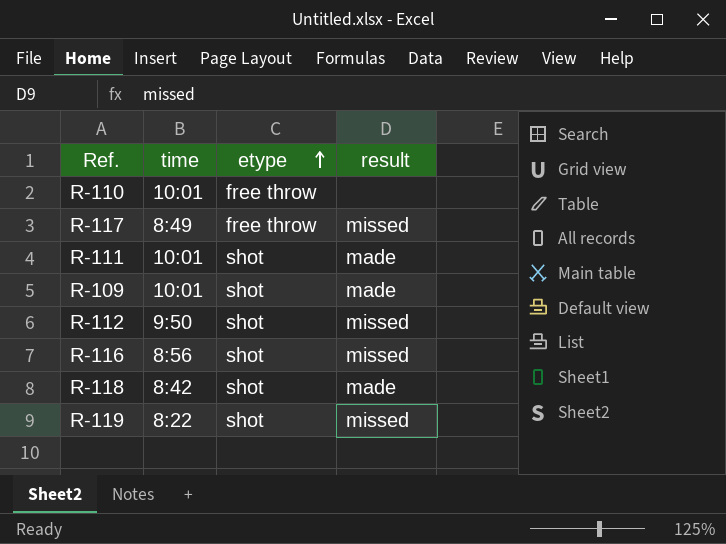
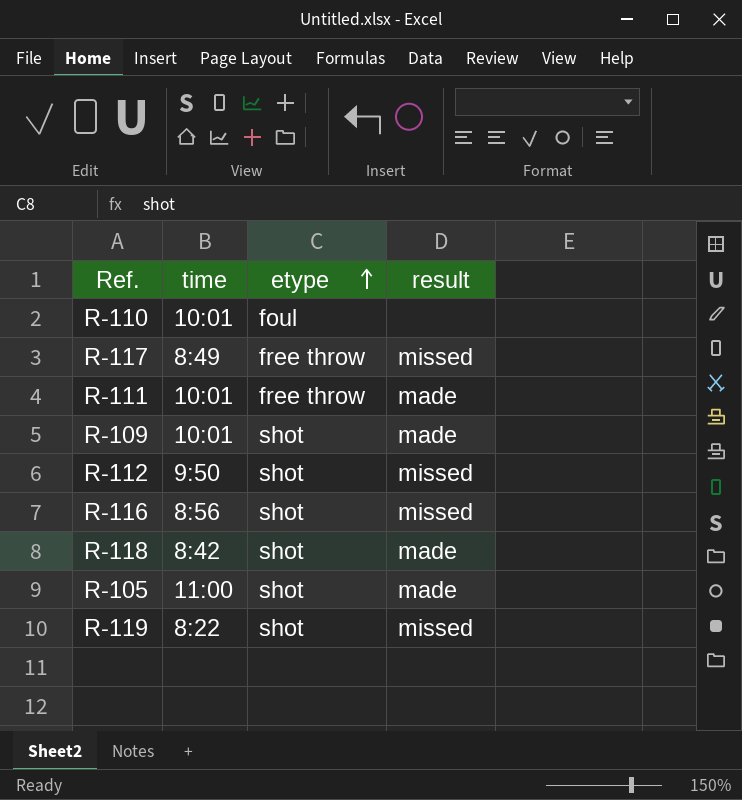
R-110 | etype: free throw -> foul
R-111 | etype: shot -> free throw
row R-105: none -> 11:00 | shot | made

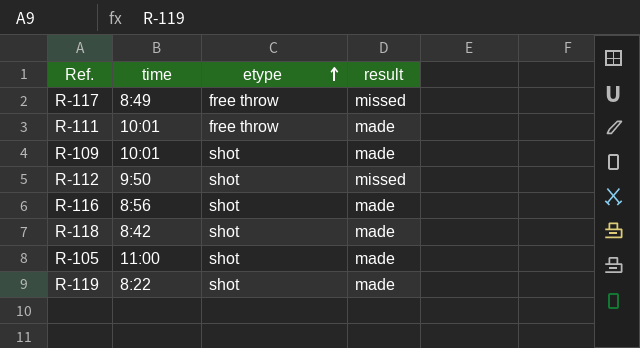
row R-110: 10:01 | foul | none -> none
R-116 | result: missed -> made
R-119 | result: missed -> made

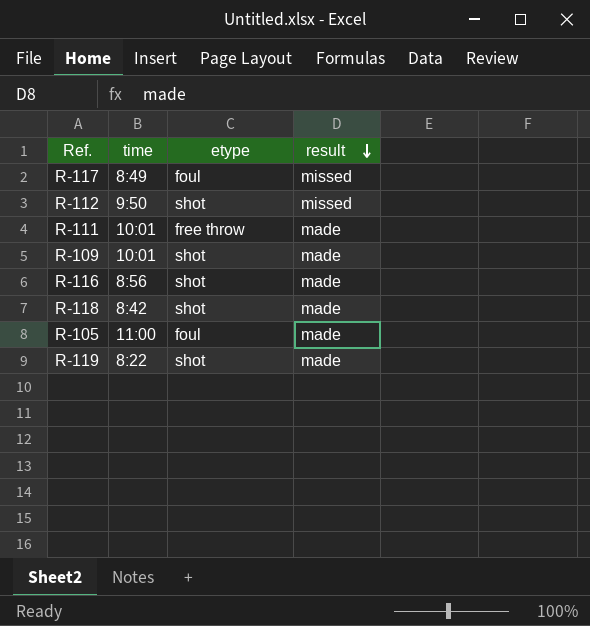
row order: etype ascending -> result descending
R-117 | etype: free throw -> foul
R-105 | etype: shot -> foul

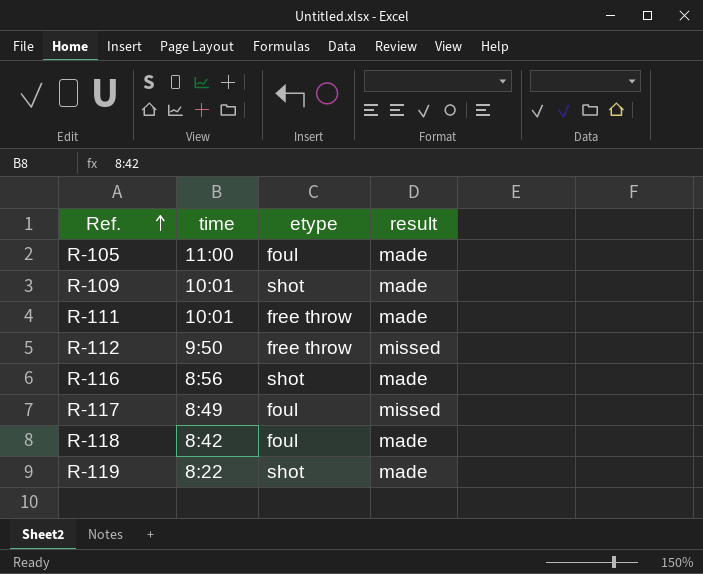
row order: result descending -> Ref. ascending
R-112 | etype: shot -> free throw
R-118 | etype: shot -> foul

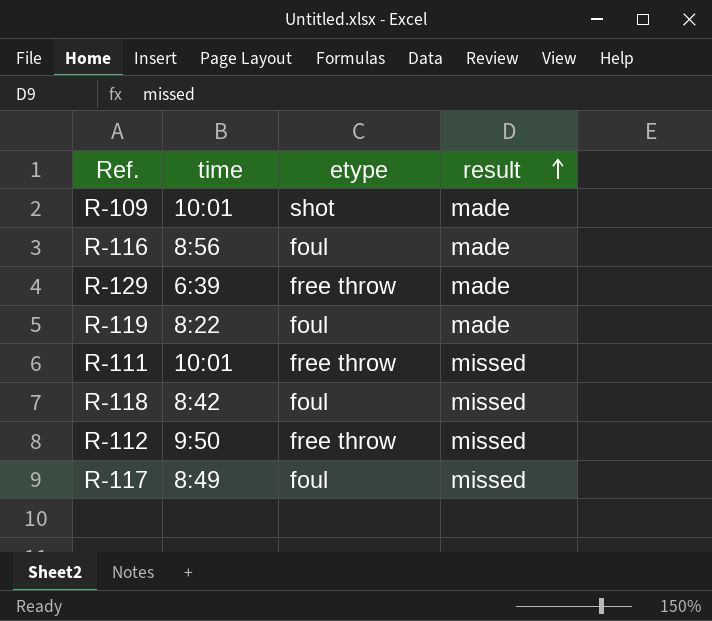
row order: Ref. ascending -> result ascending
row R-105: 11:00 | foul | made -> none
R-116 | etype: shot -> foul
row R-129: none -> 6:39 | free throw | made
R-119 | etype: shot -> foul
R-111 | result: made -> missed
R-118 | result: made -> missed

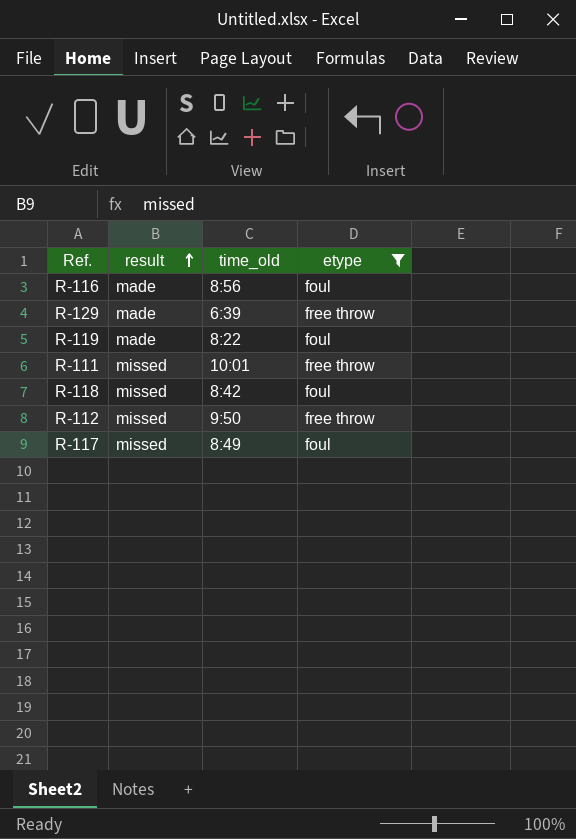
filter: none -> etype != shot
column result | position: 4 -> 2
column name: time -> time_old

